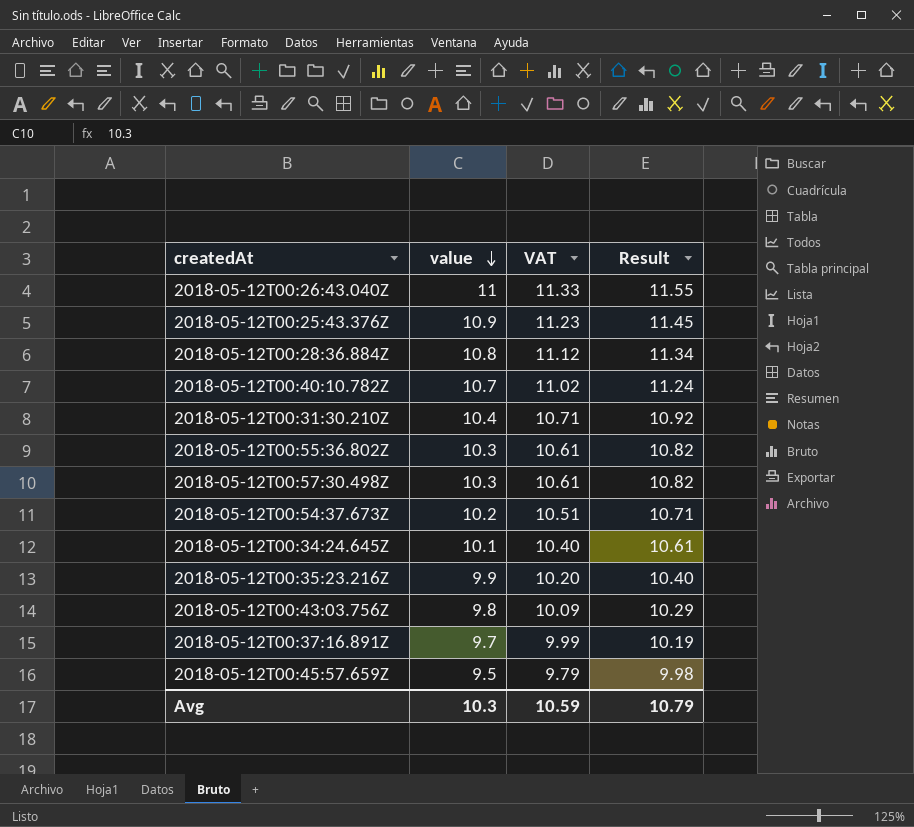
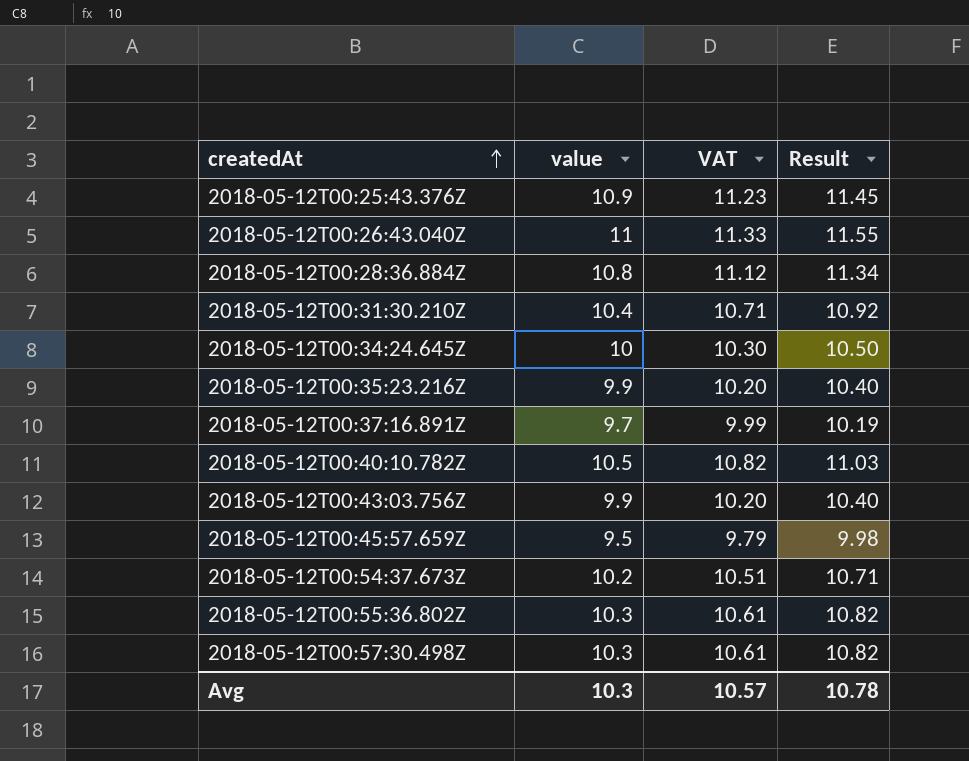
row order: value descending -> createdAt ascending
2018-05-12T00:34:24.645Z | value: 10.1 -> 10
2018-05-12T00:34:24.645Z | VAT: 10.40 -> 10.30
2018-05-12T00:34:24.645Z | Result: 10.61 -> 10.50
2018-05-12T00:40:10.782Z | value: 10.7 -> 10.5
2018-05-12T00:40:10.782Z | VAT: 11.02 -> 10.82
2018-05-12T00:40:10.782Z | Result: 11.24 -> 11.03
2018-05-12T00:43:03.756Z | value: 9.8 -> 9.9
2018-05-12T00:43:03.756Z | VAT: 10.09 -> 10.20
2018-05-12T00:43:03.756Z | Result: 10.29 -> 10.40
Avg | VAT: 10.59 -> 10.57
Avg | Result: 10.79 -> 10.78

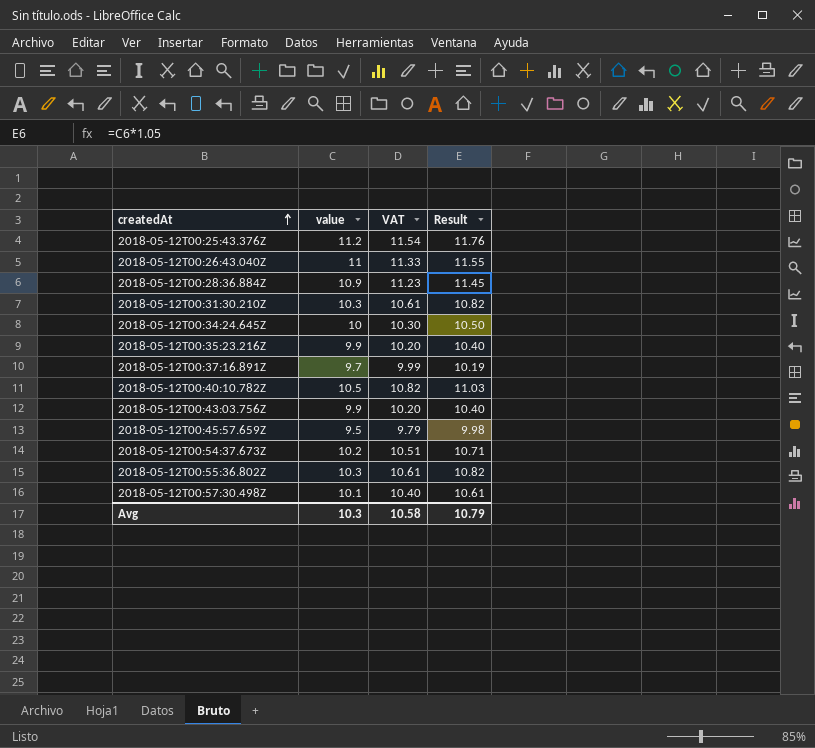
2018-05-12T00:25:43.376Z | value: 10.9 -> 11.2
2018-05-12T00:25:43.376Z | VAT: 11.23 -> 11.54
2018-05-12T00:25:43.376Z | Result: 11.45 -> 11.76
2018-05-12T00:28:36.884Z | value: 10.8 -> 10.9
2018-05-12T00:28:36.884Z | VAT: 11.12 -> 11.23
2018-05-12T00:28:36.884Z | Result: 11.34 -> 11.45
2018-05-12T00:31:30.210Z | value: 10.4 -> 10.3
2018-05-12T00:31:30.210Z | VAT: 10.71 -> 10.61
2018-05-12T00:31:30.210Z | Result: 10.92 -> 10.82
2018-05-12T00:57:30.498Z | value: 10.3 -> 10.1
2018-05-12T00:57:30.498Z | VAT: 10.61 -> 10.40
2018-05-12T00:57:30.498Z | Result: 10.82 -> 10.61
Avg | VAT: 10.57 -> 10.58
Avg | Result: 10.78 -> 10.79

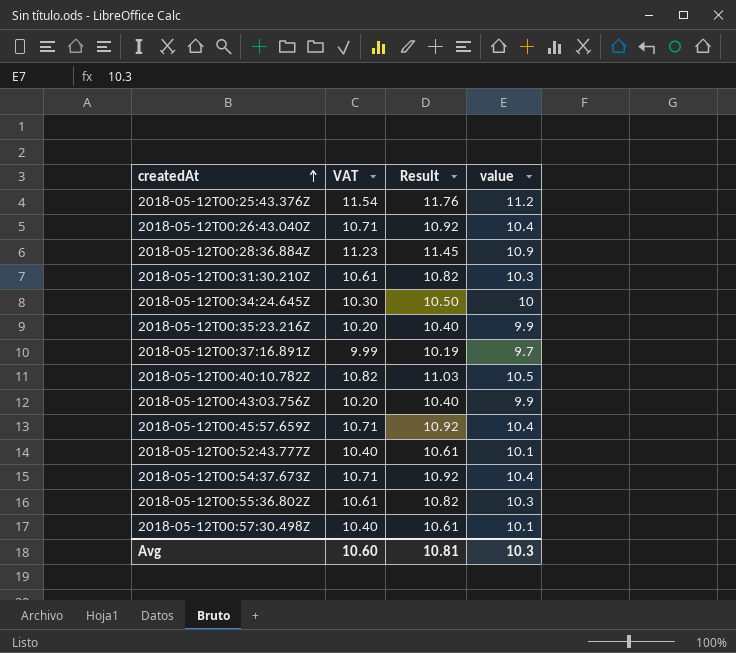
column value | position: 2 -> 4
2018-05-12T00:26:43.040Z | VAT: 11.33 -> 10.71
2018-05-12T00:26:43.040Z | Result: 11.55 -> 10.92
2018-05-12T00:26:43.040Z | value: 11 -> 10.4
2018-05-12T00:45:57.659Z | VAT: 9.79 -> 10.71
2018-05-12T00:45:57.659Z | Result: 9.98 -> 10.92
2018-05-12T00:45:57.659Z | value: 9.5 -> 10.4
row 2018-05-12T00:52:43.777Z: none -> 10.40 | 10.61 | 10.1
2018-05-12T00:54:37.673Z | VAT: 10.51 -> 10.71
2018-05-12T00:54:37.673Z | Result: 10.71 -> 10.92
2018-05-12T00:54:37.673Z | value: 10.2 -> 10.4
Avg | VAT: 10.58 -> 10.60
Avg | Result: 10.79 -> 10.81

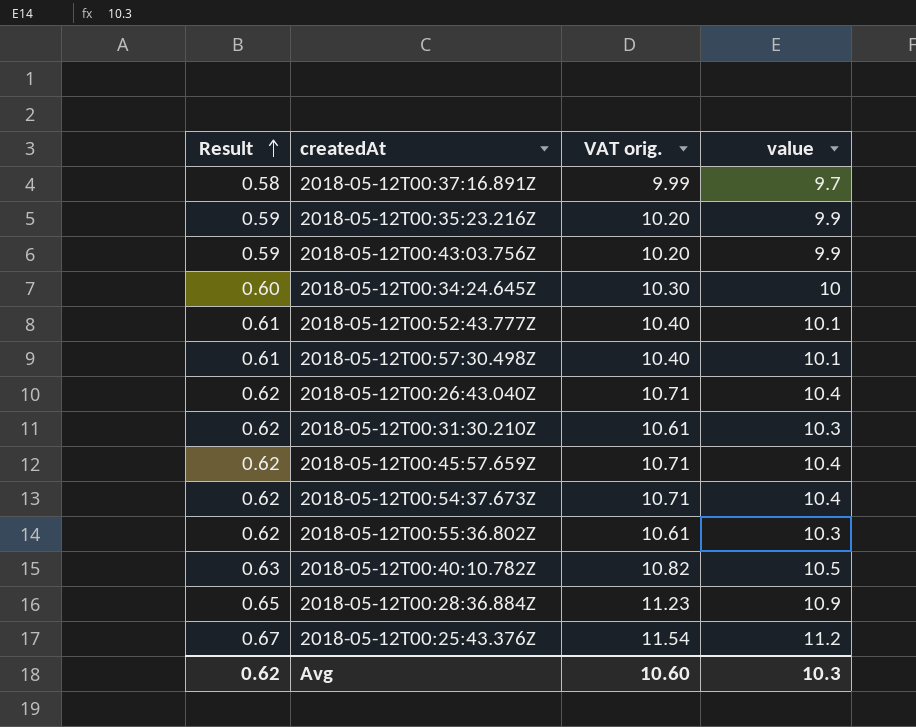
row order: createdAt ascending -> Result ascending
column Result | formula: [value] * 1.05 -> [value] * 0.06
column Result | position: 3 -> 1
column name: VAT -> VAT orig.
Avg | Result: 10.81 -> 0.62

